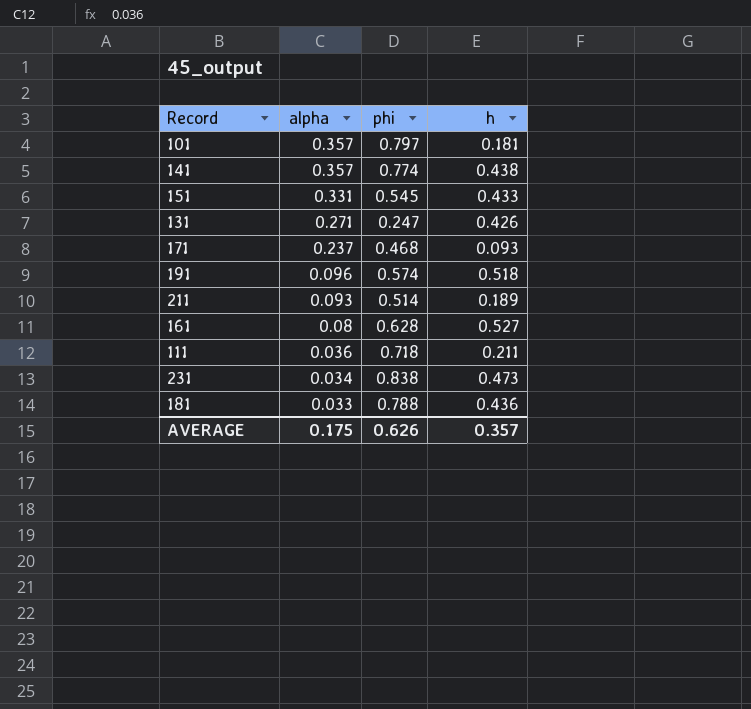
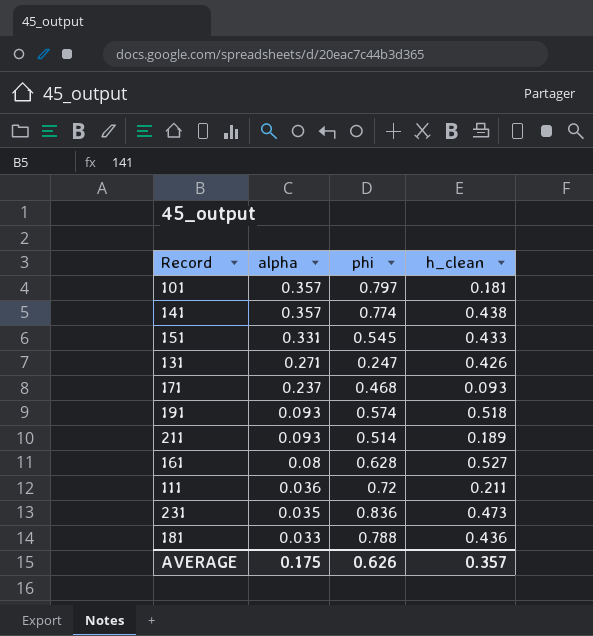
column name: h -> h_clean
191 | alpha: 0.096 -> 0.093
111 | phi: 0.718 -> 0.72
231 | alpha: 0.034 -> 0.035
231 | phi: 0.838 -> 0.836

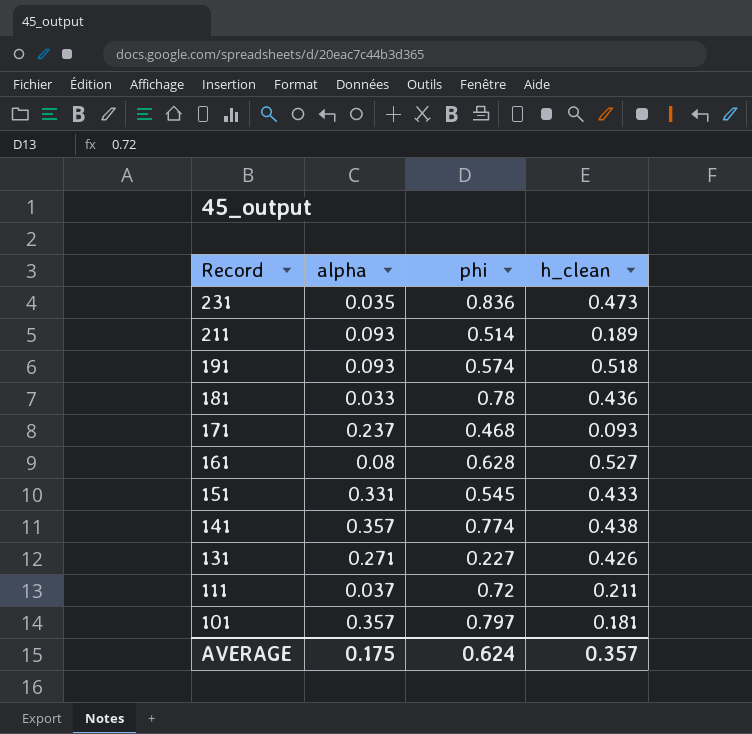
row order: alpha descending -> Record descending
181 | phi: 0.788 -> 0.78
131 | phi: 0.247 -> 0.227
111 | alpha: 0.036 -> 0.037
AVERAGE | phi: 0.626 -> 0.624

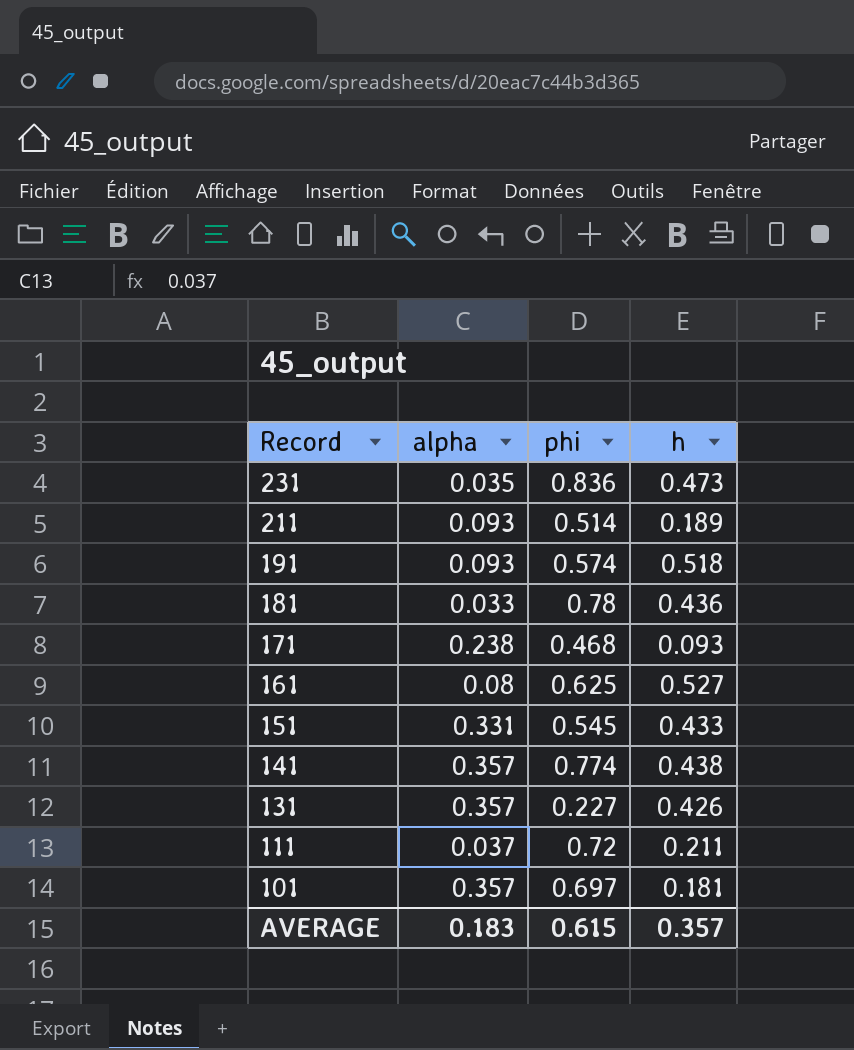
column name: h_clean -> h
171 | alpha: 0.237 -> 0.238
161 | phi: 0.628 -> 0.625
131 | alpha: 0.271 -> 0.357
101 | phi: 0.797 -> 0.697
AVERAGE | alpha: 0.175 -> 0.183
AVERAGE | phi: 0.624 -> 0.615

